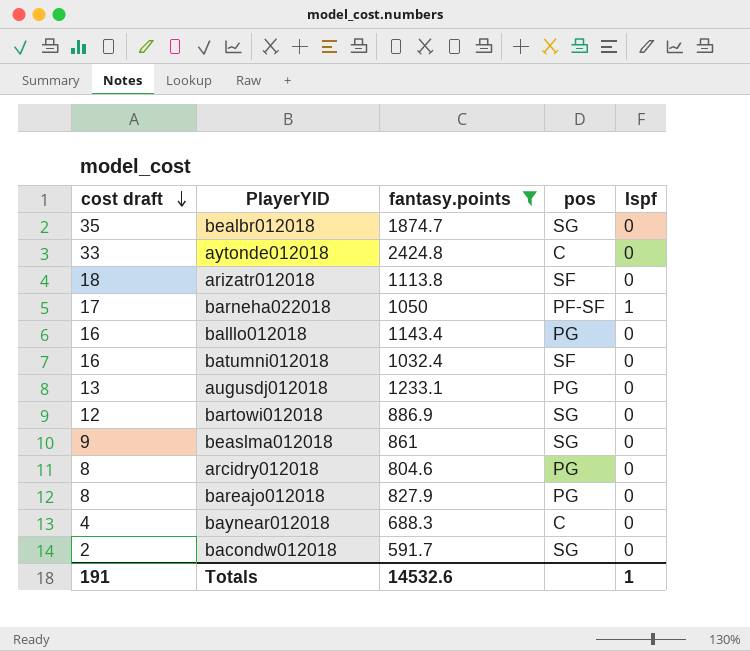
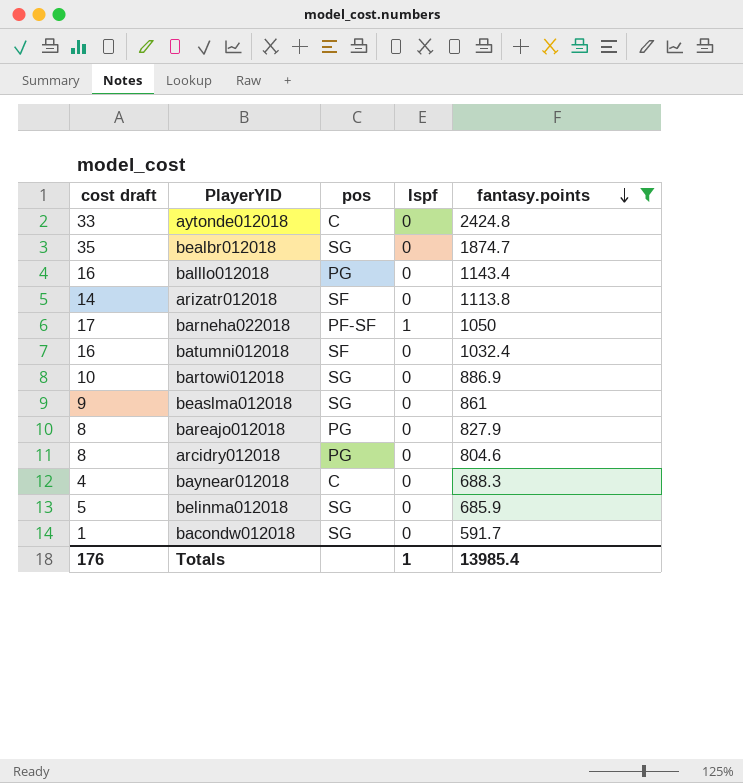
row order: cost draft descending -> fantasy.points descending
column fantasy.points | position: 3 -> 5
row augusdj012018: 13 | 1233.1 | PG | 0 -> none
arizatr012018 | cost draft: 18 -> 14
bartowi012018 | cost draft: 12 -> 10
row belinma012018: none -> 5 | SG | 0 | 685.9
bacondw012018 | cost draft: 2 -> 1
Totals | cost draft: 191 -> 176
Totals | fantasy.points: 14532.6 -> 13985.4

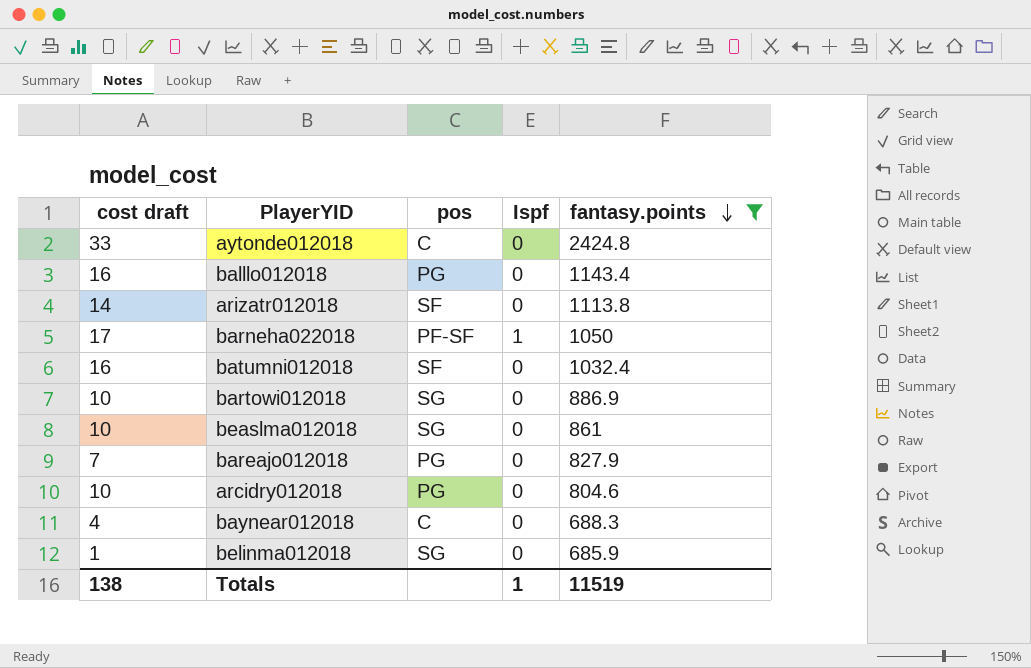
row bealbr012018: 35 | SG | 0 | 1874.7 -> none
row bacondw012018: 1 | SG | 0 | 591.7 -> none
beaslma012018 | cost draft: 9 -> 10
bareajo012018 | cost draft: 8 -> 7
arcidry012018 | cost draft: 8 -> 10
belinma012018 | cost draft: 5 -> 1
Totals | cost draft: 176 -> 138
Totals | fantasy.points: 13985.4 -> 11519

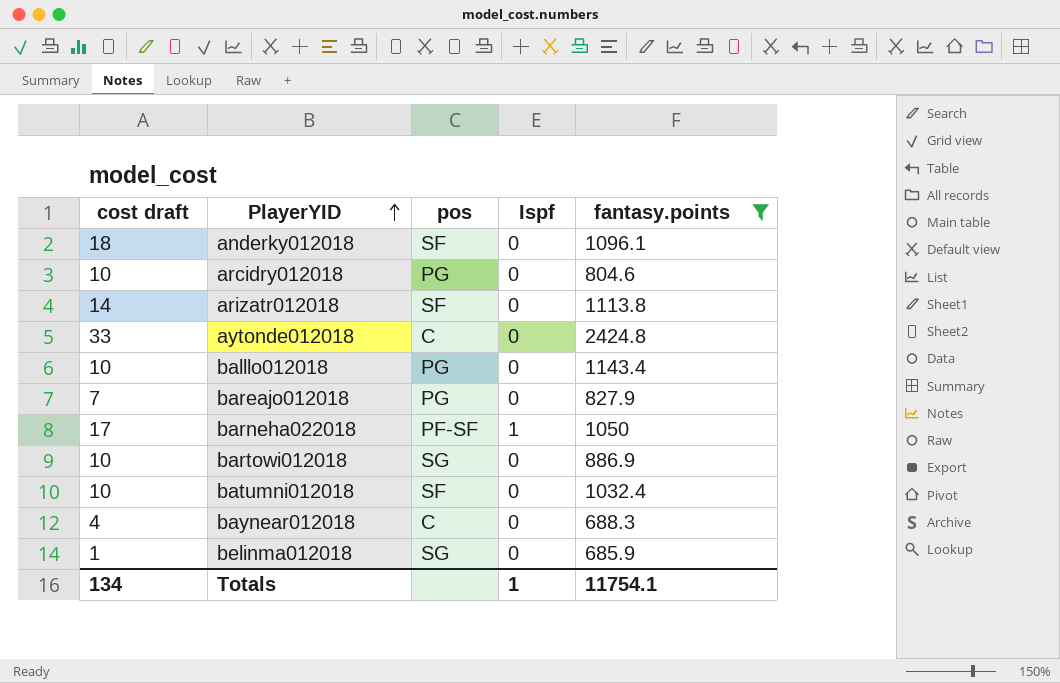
row order: fantasy.points descending -> PlayerYID ascending
row beaslma012018: 10 | SG | 0 | 861 -> none
row anderky012018: none -> 18 | SF | 0 | 1096.1
balllo012018 | cost draft: 16 -> 10
batumni012018 | cost draft: 16 -> 10
Totals | cost draft: 138 -> 134
Totals | fantasy.points: 11519 -> 11754.1

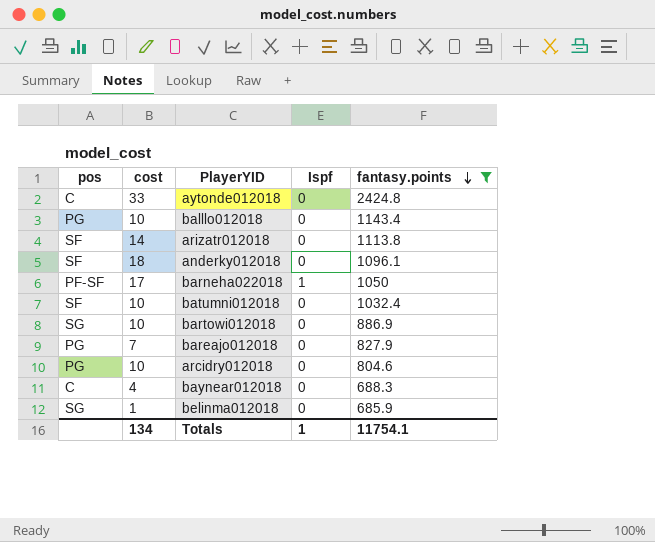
row order: PlayerYID ascending -> fantasy.points descending
column pos | position: 3 -> 1
column name: cost draft -> cost

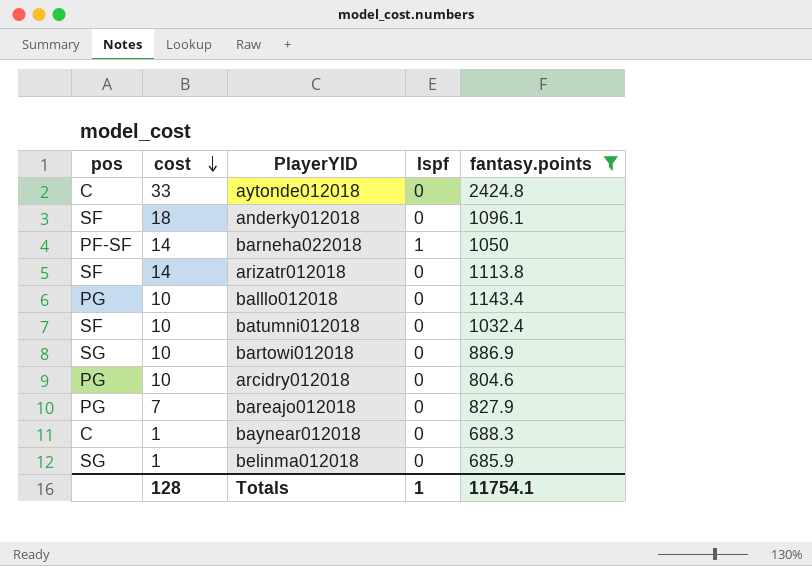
row order: fantasy.points descending -> cost descending
barneha022018 | cost: 17 -> 14
baynear012018 | cost: 4 -> 1
Totals | cost: 134 -> 128

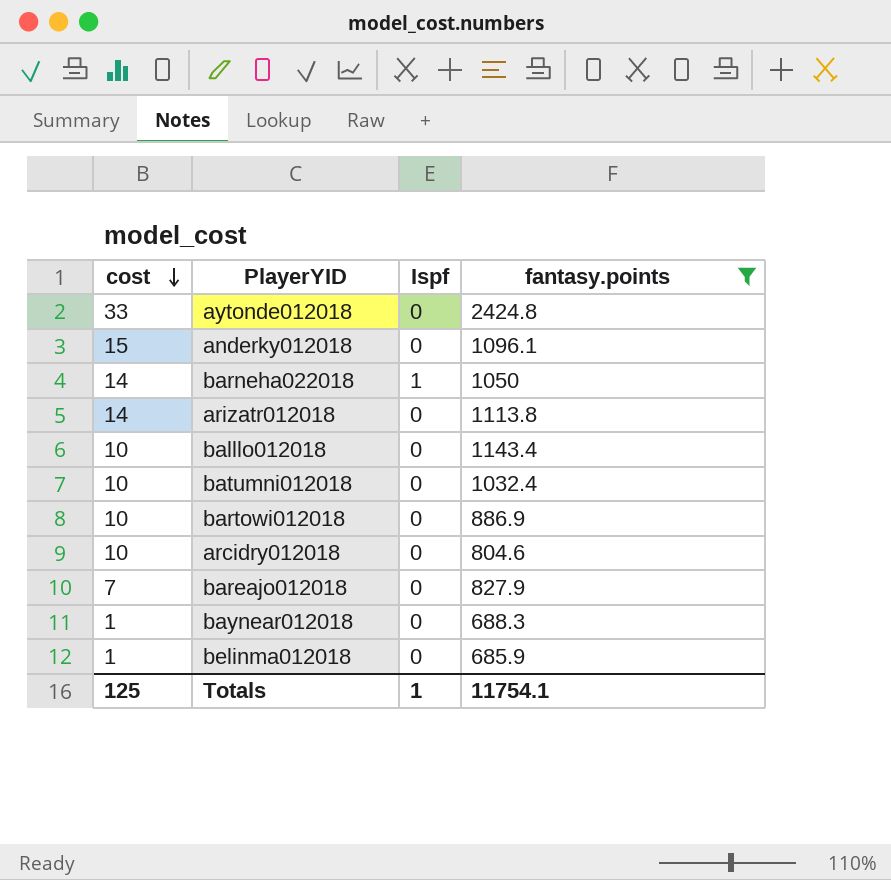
column pos | position: 1 -> none
anderky012018 | cost: 18 -> 15
Totals | cost: 128 -> 125

